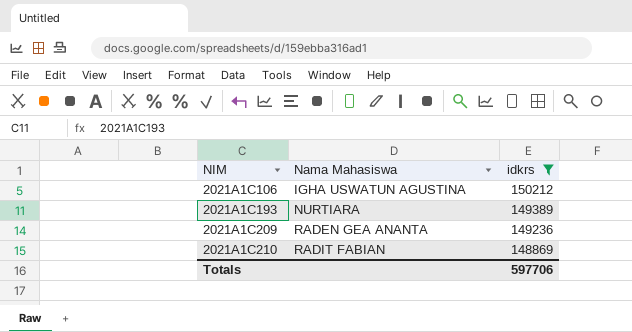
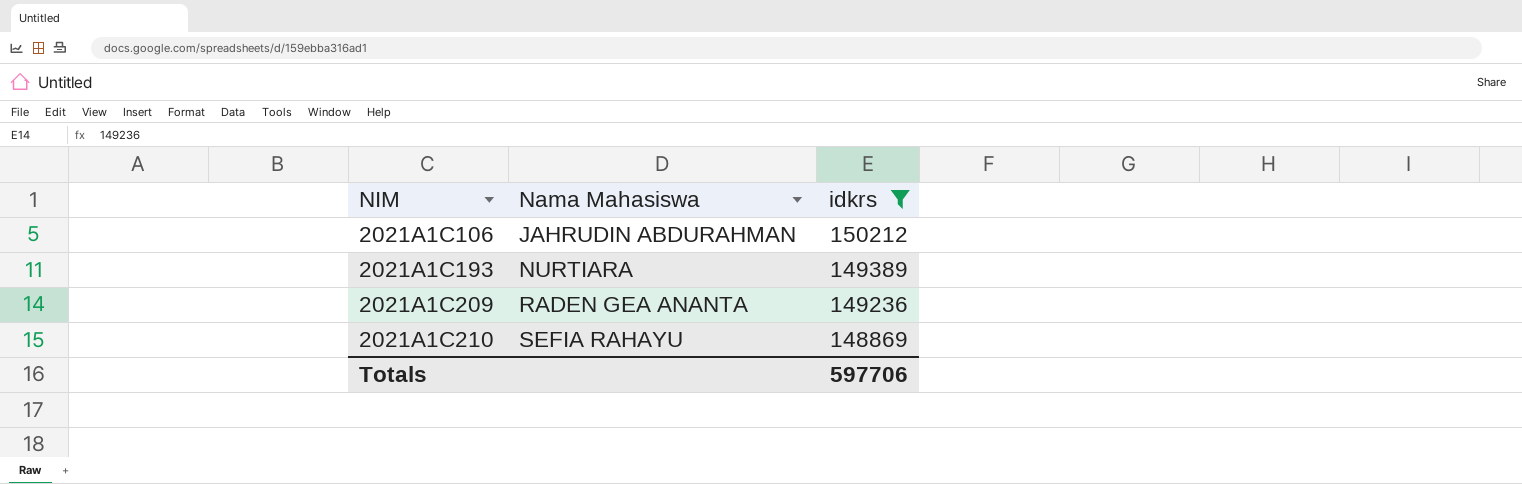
2021A1C106 | Nama Mahasiswa: IGHA USWATUN AGUSTINA -> JAHRUDIN ABDURAHMAN
2021A1C210 | Nama Mahasiswa: RADIT FABIAN -> SEFIA RAHAYU

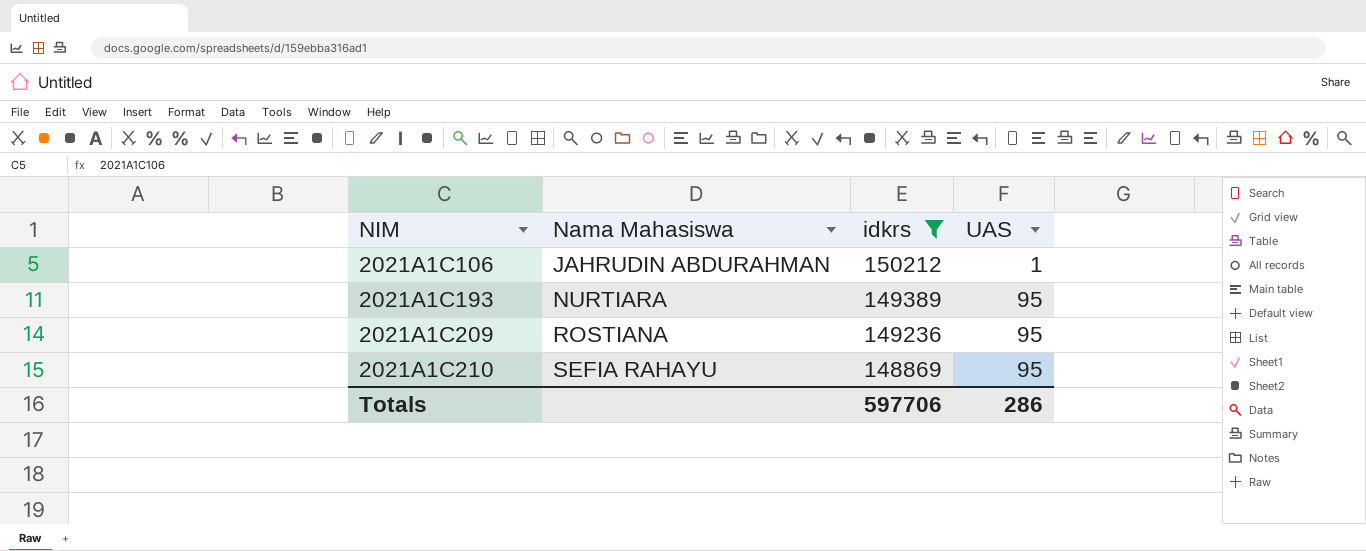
column UAS | position: none -> 4
2021A1C209 | Nama Mahasiswa: RADEN GEA ANANTA -> ROSTIANA

